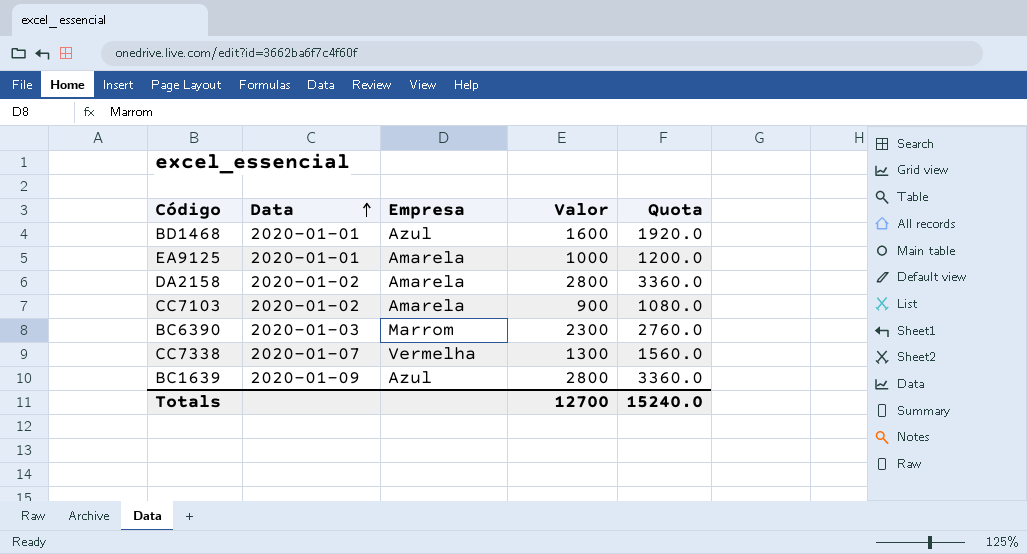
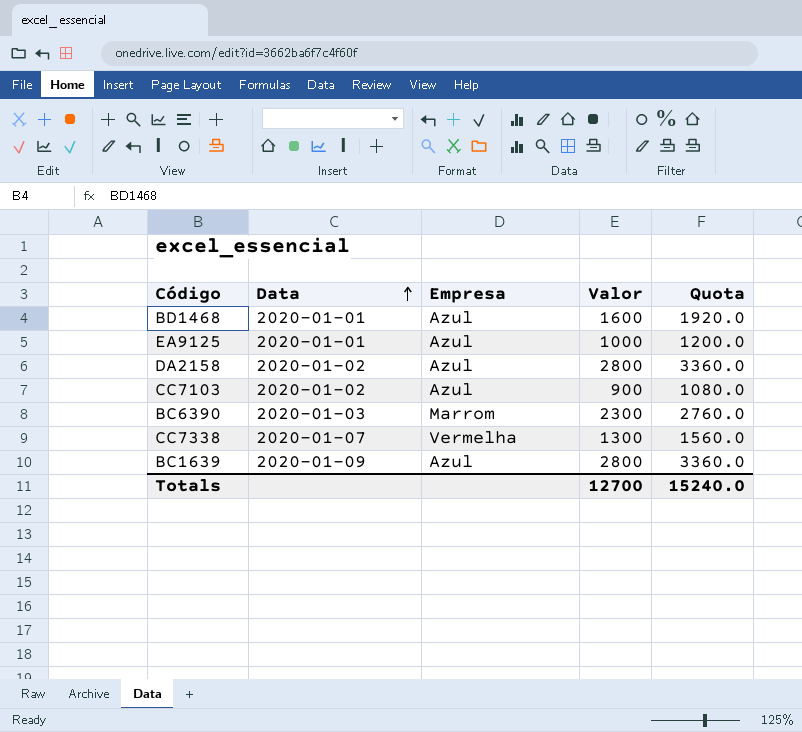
EA9125 | Empresa: Amarela -> Azul
DA2158 | Empresa: Amarela -> Azul
CC7103 | Empresa: Amarela -> Azul

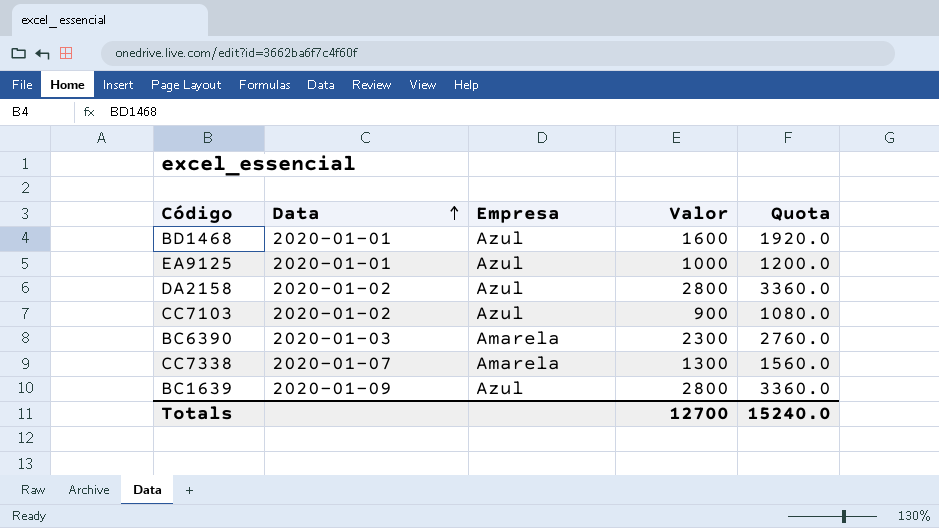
BC6390 | Empresa: Marrom -> Amarela
CC7338 | Empresa: Vermelha -> Amarela

